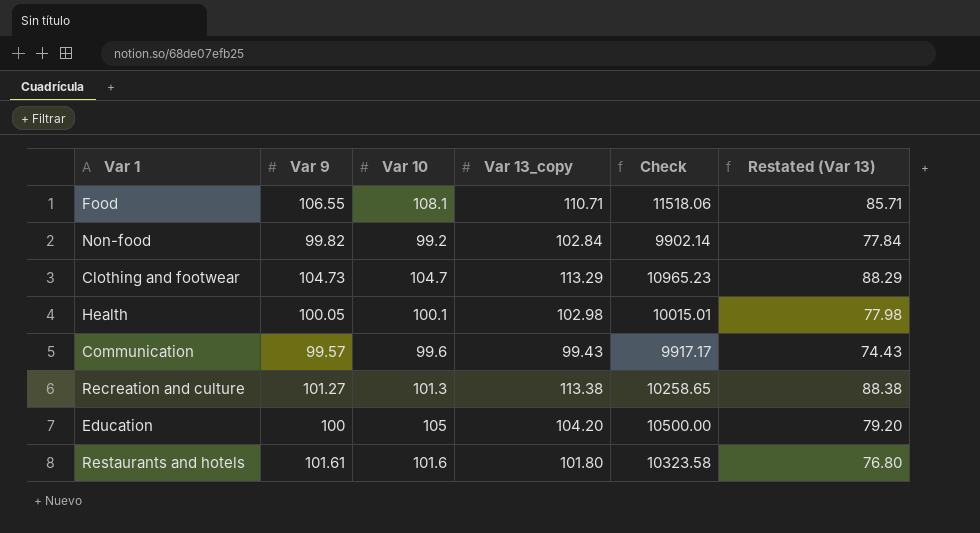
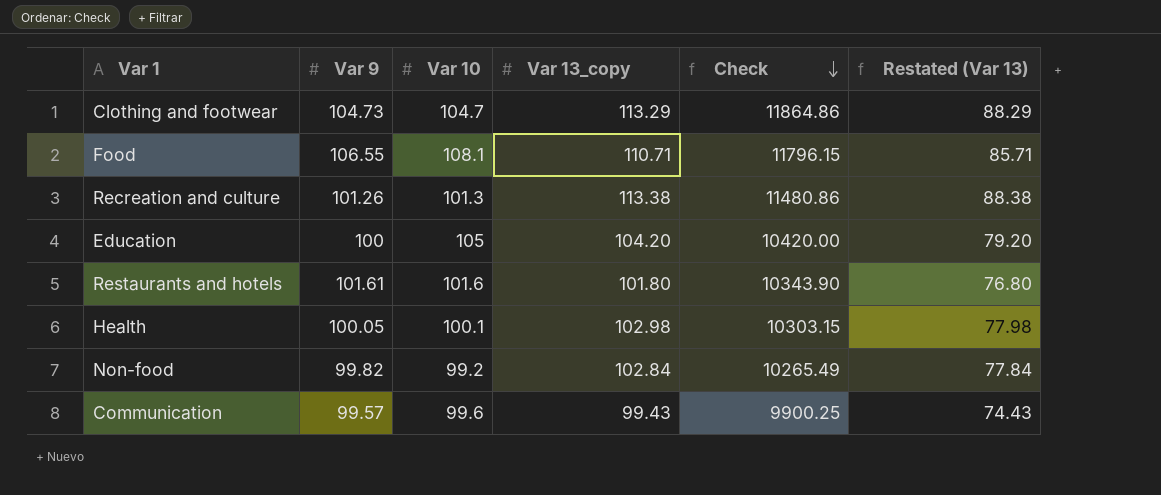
row order: none -> Check descending
column Check | formula: [Var 9] * [Var 10] -> [Var 9] * [Var 13_copy]
Recreation and culture | Var 9: 101.27 -> 101.26

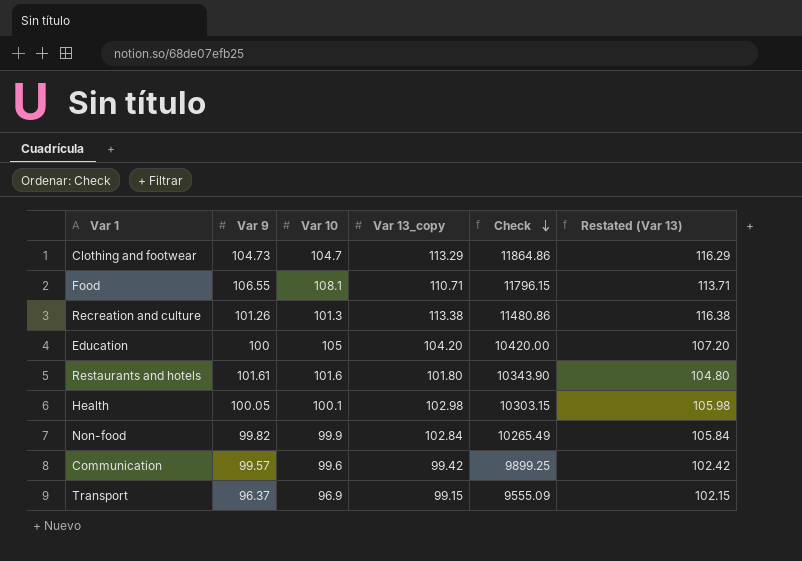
column Restated (Var 13) | formula: [Var 13_copy] - 25 -> [Var 13_copy] + 3
Non-food | Var 10: 99.2 -> 99.9
Communication | Var 13_copy: 99.43 -> 99.42
Communication | Check: 9900.25 -> 9899.25
row Transport: none -> 96.37 | 96.9 | 99.15 | 9555.09 | 102.15

